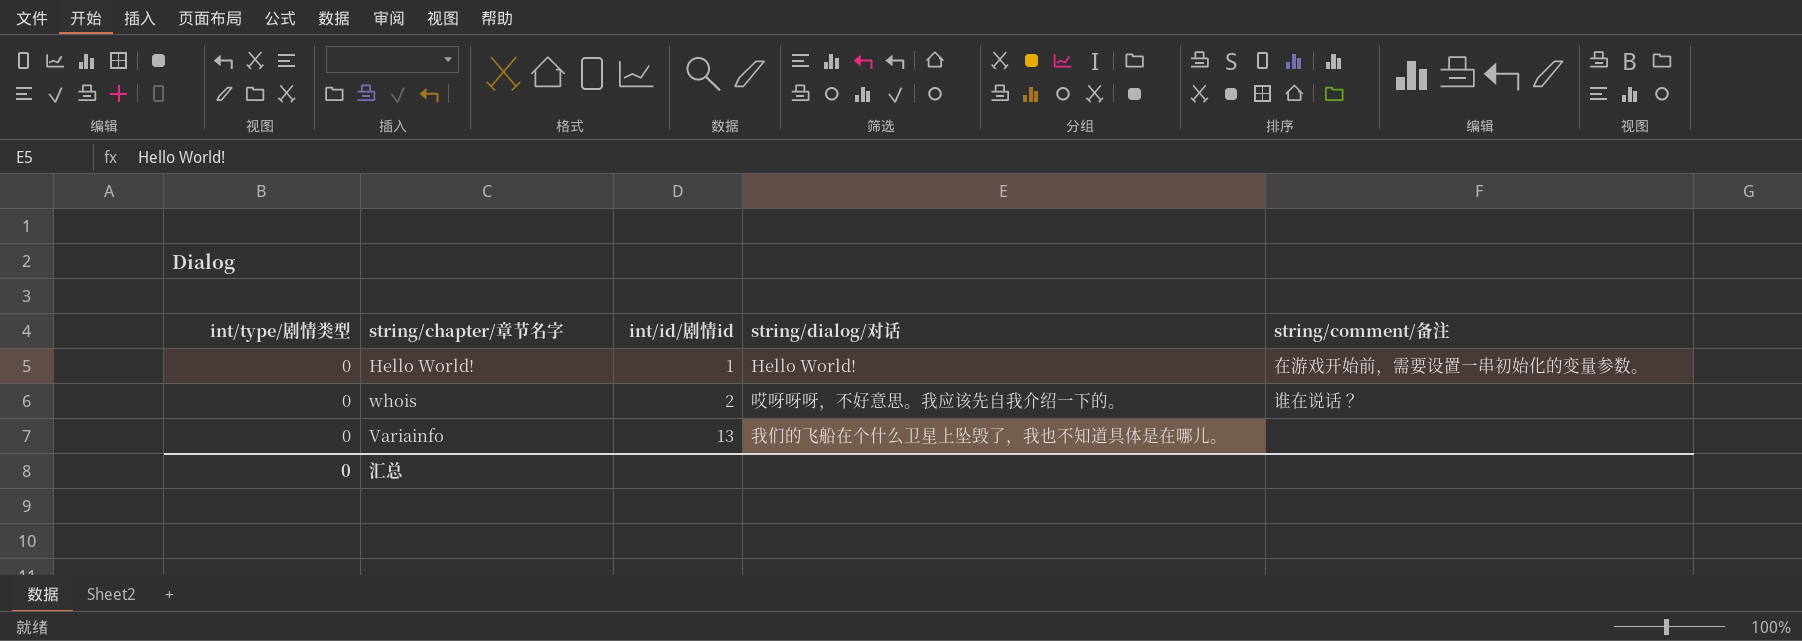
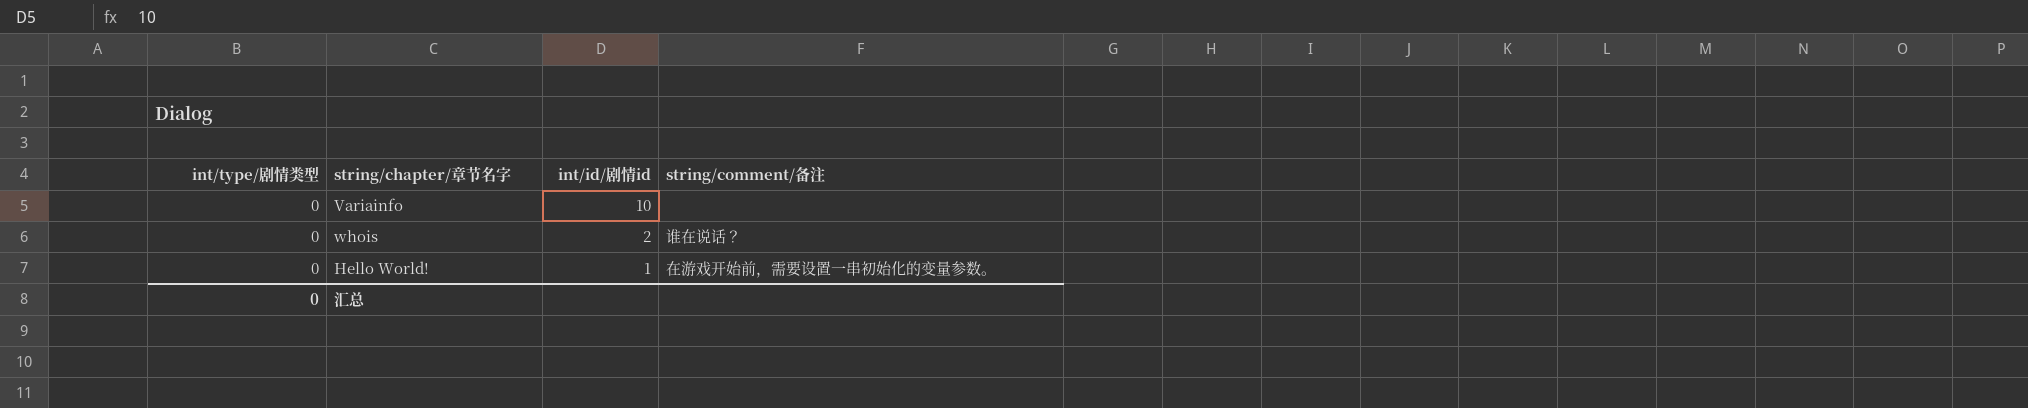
row order: int/id/剧情id ascending -> int/id/剧情id descending
column string/dialog/对话 | position: 4 -> none
Variainfo | int/id/剧情id: 13 -> 10

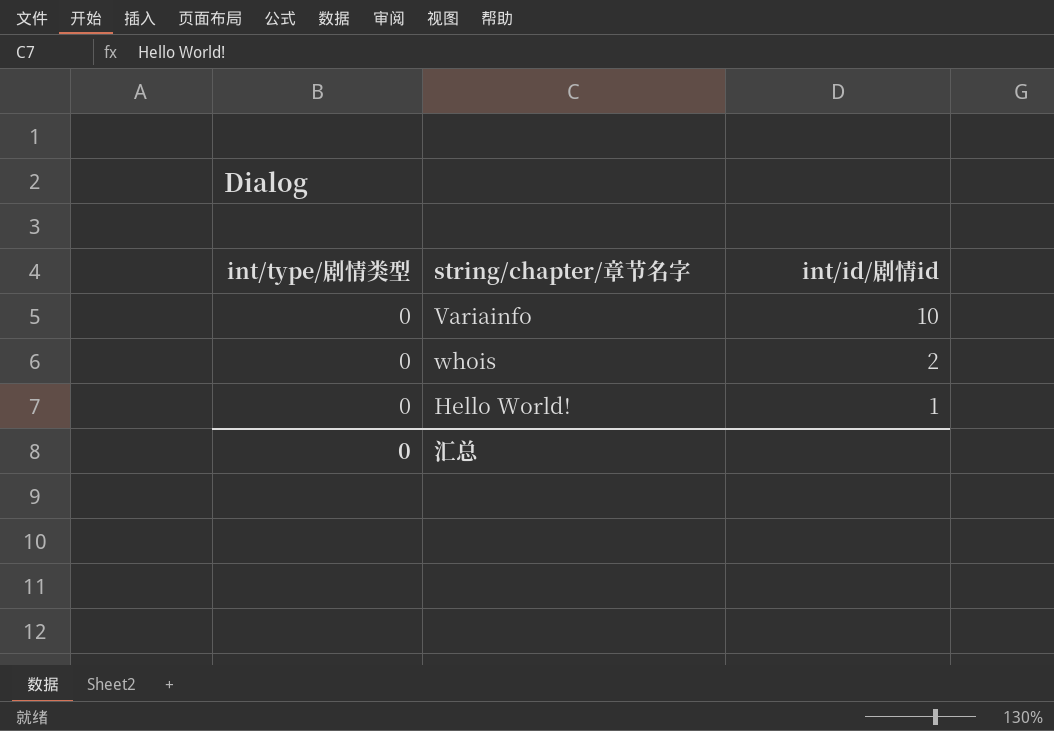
column string/comment/备注 | position: 4 -> none

